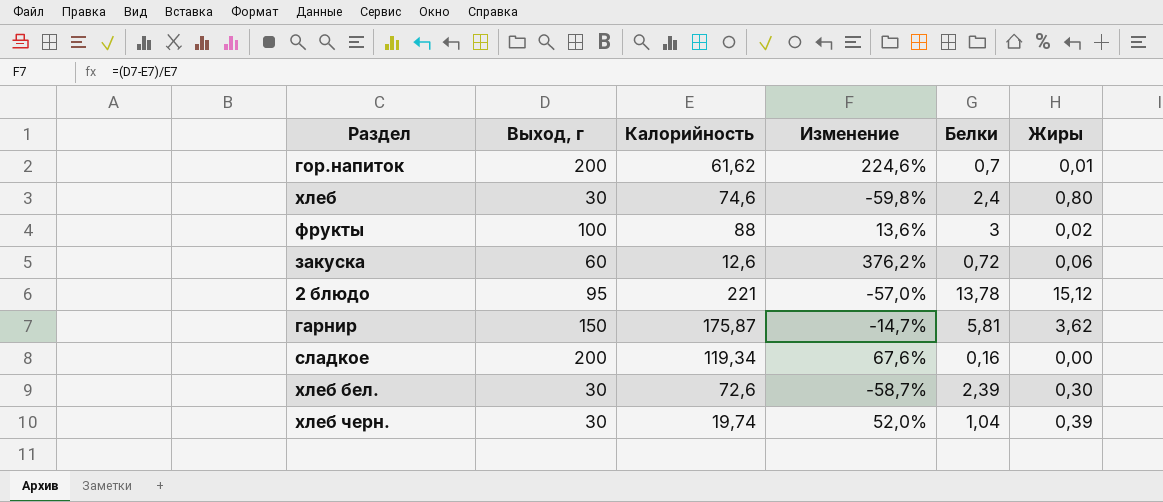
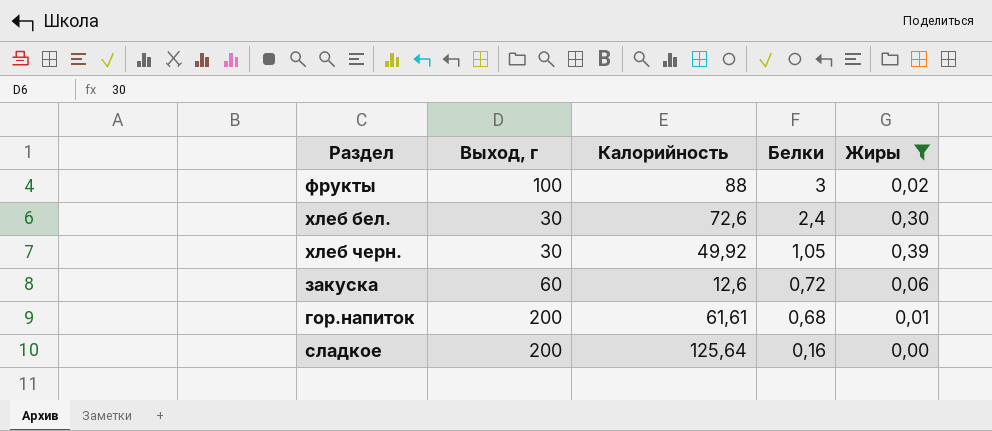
filter: none -> Жиры <= 0,39
row order: none -> Белки descending
column Изменение | formula: ([Выход, г] - [Калорийность]) / [Калорийность] -> none
хлеб бел. | Белки: 2,39 -> 2,4
хлеб черн. | Калорийность: 19,74 -> 49,92
хлеб черн. | Белки: 1,04 -> 1,05
гор.напиток | Калорийность: 61,62 -> 61,61
гор.напиток | Белки: 0,7 -> 0,68
сладкое | Калорийность: 119,34 -> 125,64

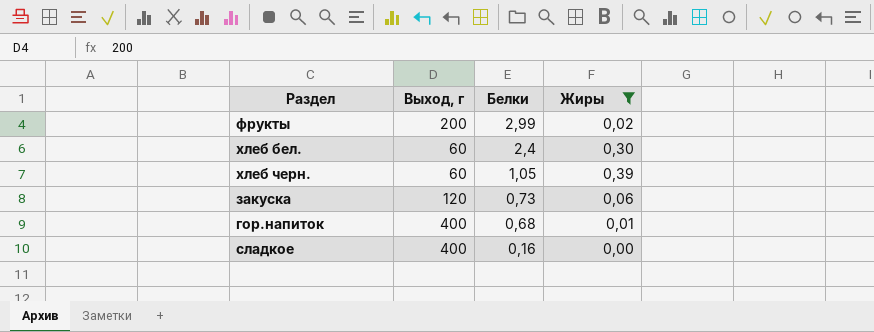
column Калорийность | position: 3 -> none
фрукты | Выход, г: 100 -> 200
фрукты | Белки: 3 -> 2,99
хлеб бел. | Выход, г: 30 -> 60
хлеб черн. | Выход, г: 30 -> 60
закуска | Выход, г: 60 -> 120
закуска | Белки: 0,72 -> 0,73
гор.напиток | Выход, г: 200 -> 400
сладкое | Выход, г: 200 -> 400

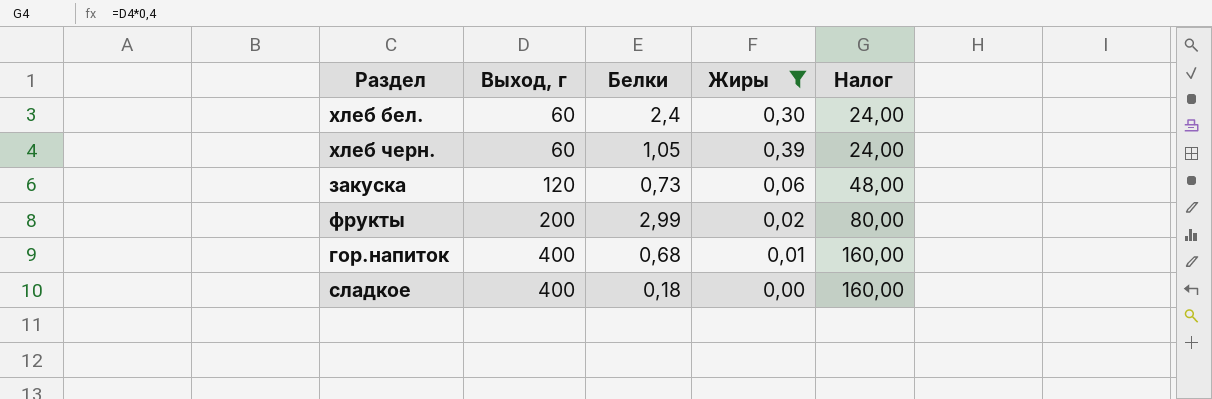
row order: Белки descending -> Выход, г ascending
column Налог | formula: none -> [Выход, г] * 0,4
сладкое | Белки: 0,16 -> 0,18

